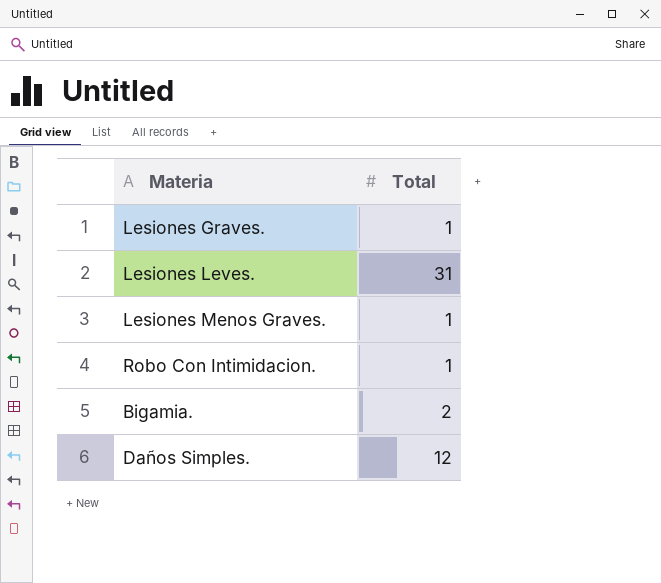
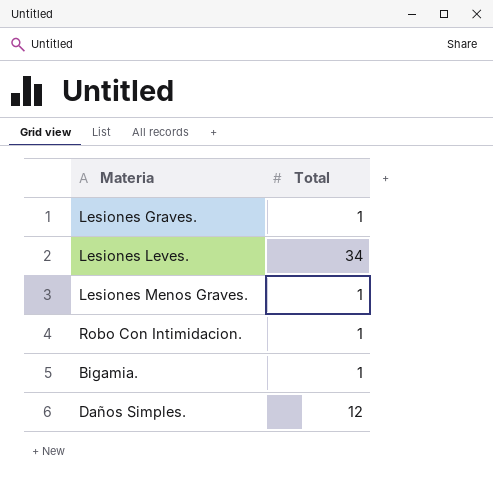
Lesiones Leves. | Total: 31 -> 34
Bigamia. | Total: 2 -> 1

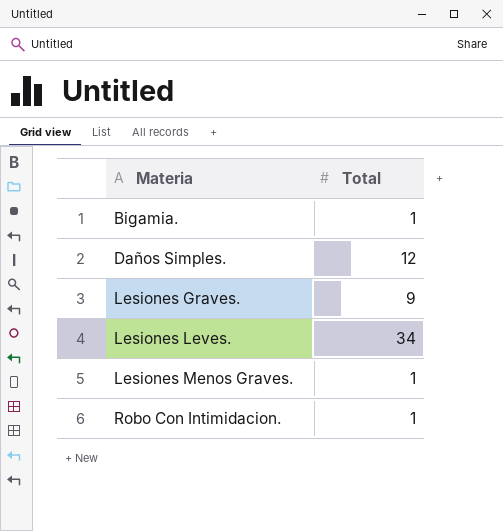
row order: none -> Materia ascending
Lesiones Graves. | Total: 1 -> 9

